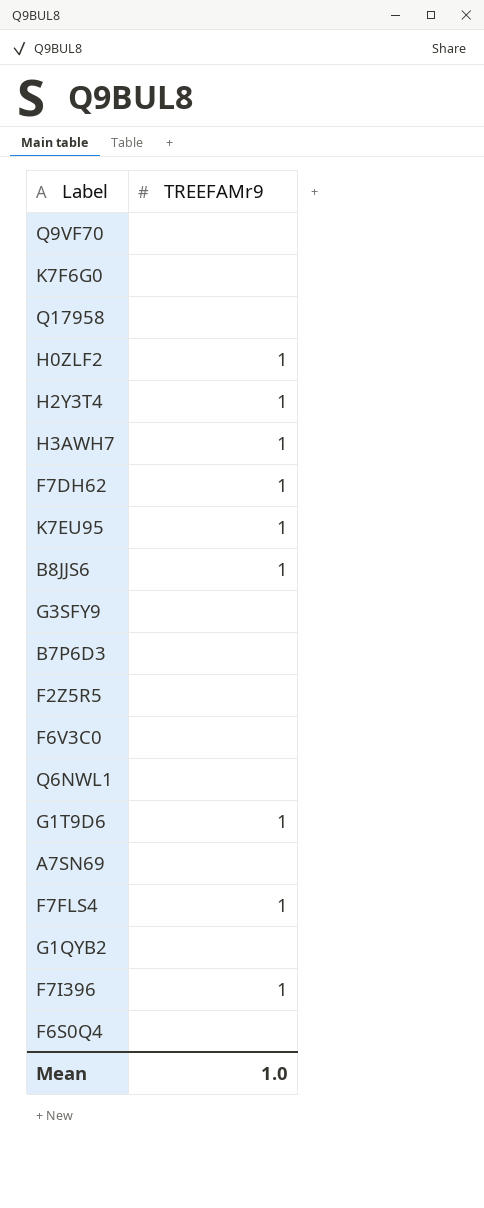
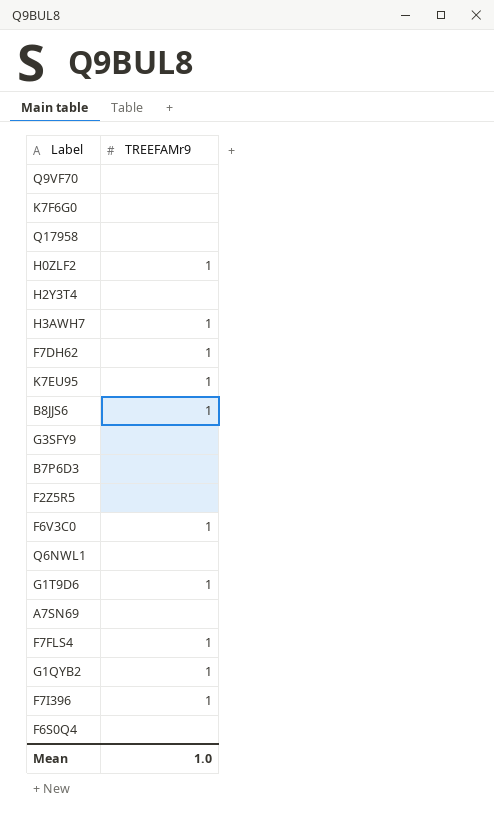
H2Y3T4 | TREEFAMr9: 1 -> none
F6V3C0 | TREEFAMr9: none -> 1
G1QYB2 | TREEFAMr9: none -> 1

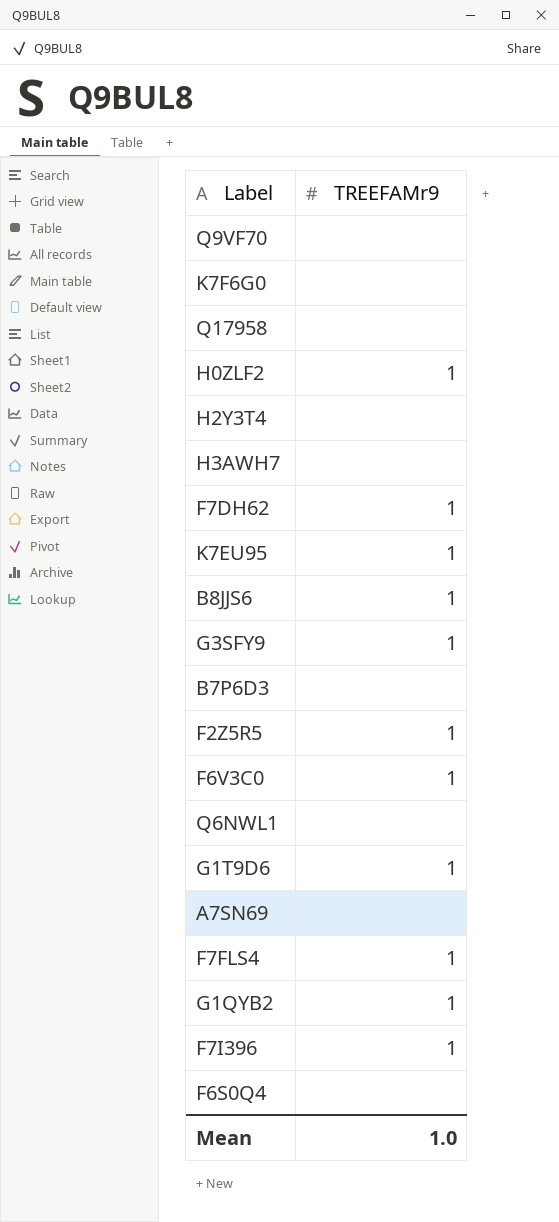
H3AWH7 | TREEFAMr9: 1 -> none
G3SFY9 | TREEFAMr9: none -> 1
F2Z5R5 | TREEFAMr9: none -> 1

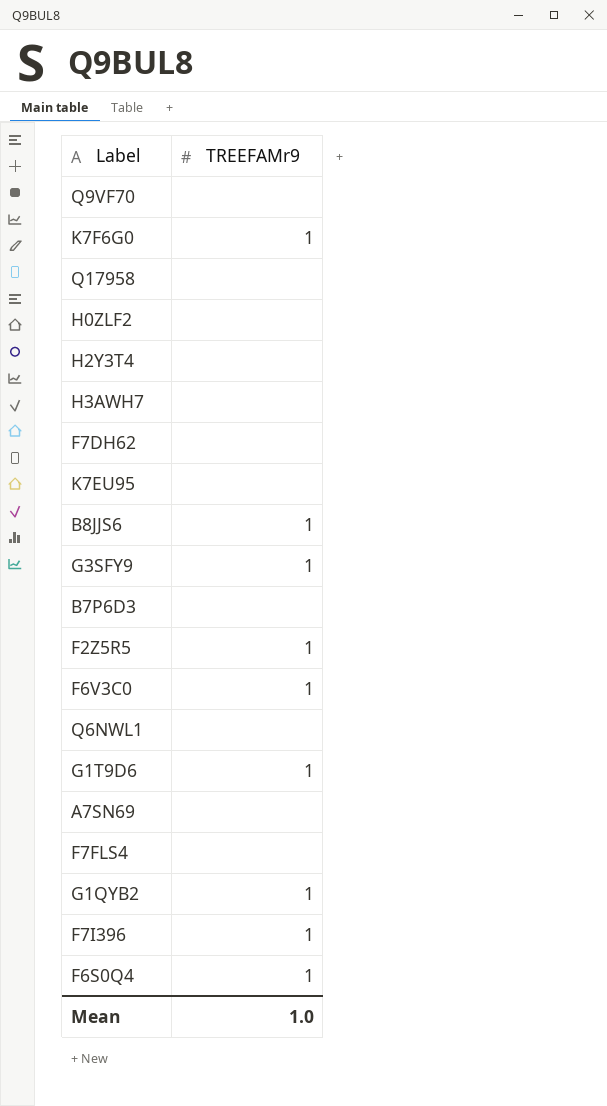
K7F6G0 | TREEFAMr9: none -> 1
H0ZLF2 | TREEFAMr9: 1 -> none
F7DH62 | TREEFAMr9: 1 -> none
K7EU95 | TREEFAMr9: 1 -> none
F7FLS4 | TREEFAMr9: 1 -> none
F6S0Q4 | TREEFAMr9: none -> 1

